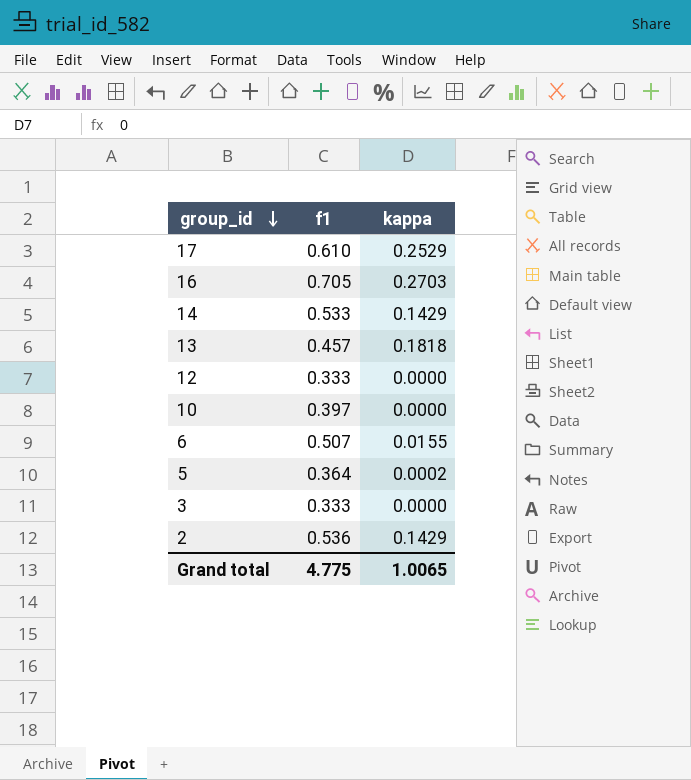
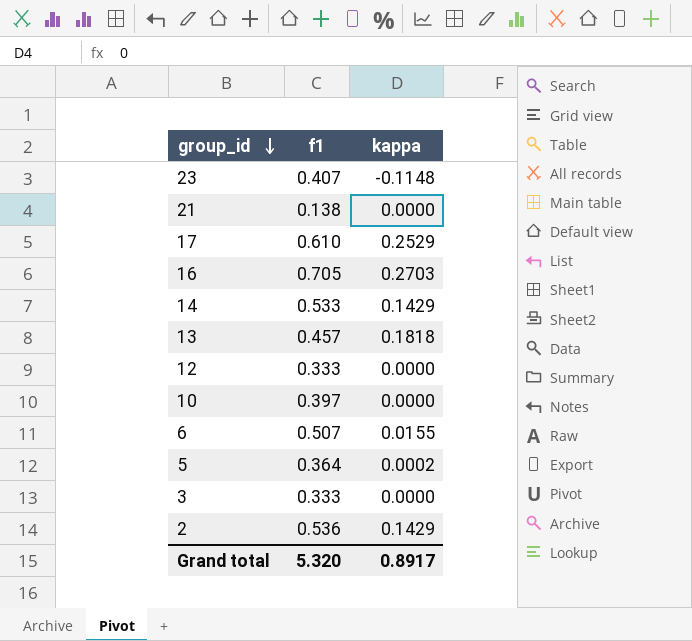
row 23: none -> 0.407 | -0.1148
row 21: none -> 0.138 | 0.0000
Grand total | f1: 4.775 -> 5.320
Grand total | kappa: 1.0065 -> 0.8917

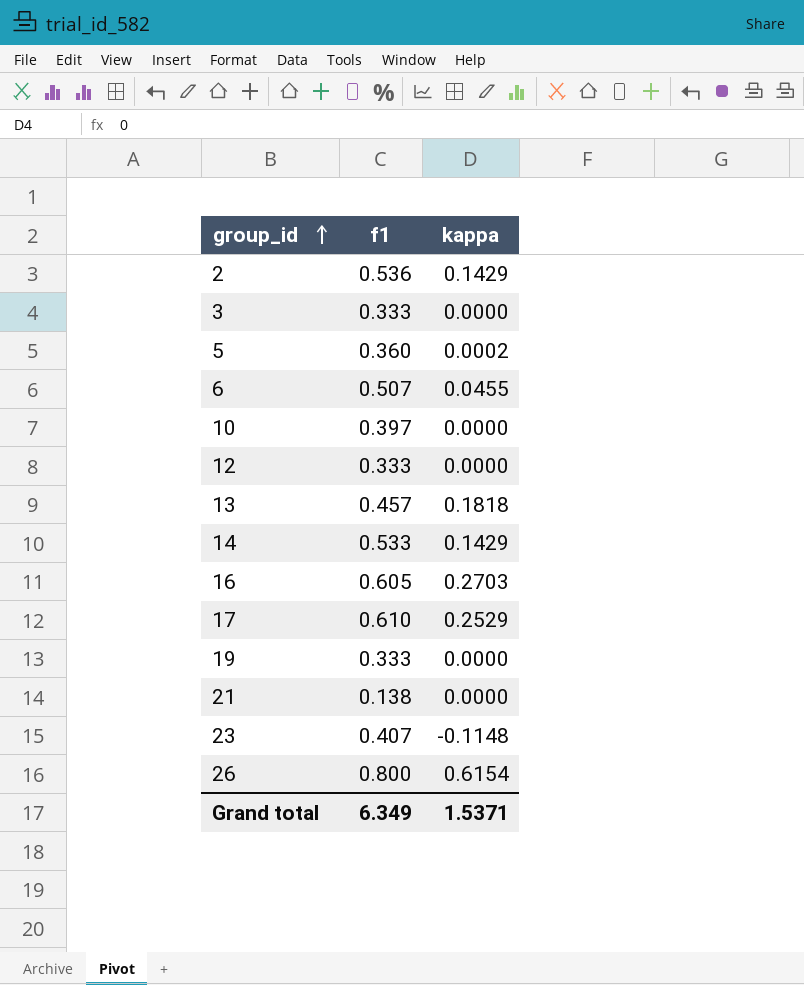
row order: group_id descending -> group_id ascending
5 | f1: 0.364 -> 0.360
6 | kappa: 0.0155 -> 0.0455
16 | f1: 0.705 -> 0.605
row 19: none -> 0.333 | 0.0000
row 26: none -> 0.800 | 0.6154
Grand total | f1: 5.320 -> 6.349
Grand total | kappa: 0.8917 -> 1.5371

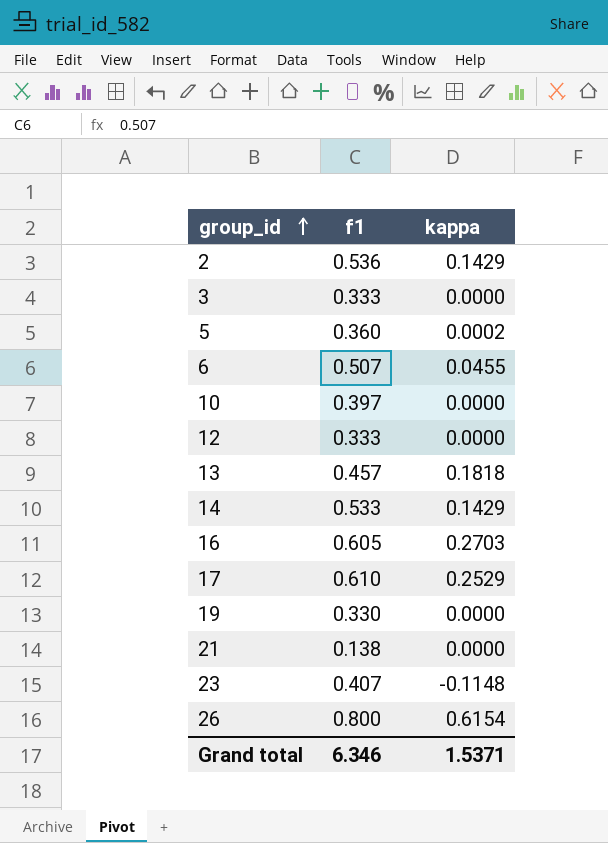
19 | f1: 0.333 -> 0.330
Grand total | f1: 6.349 -> 6.346

